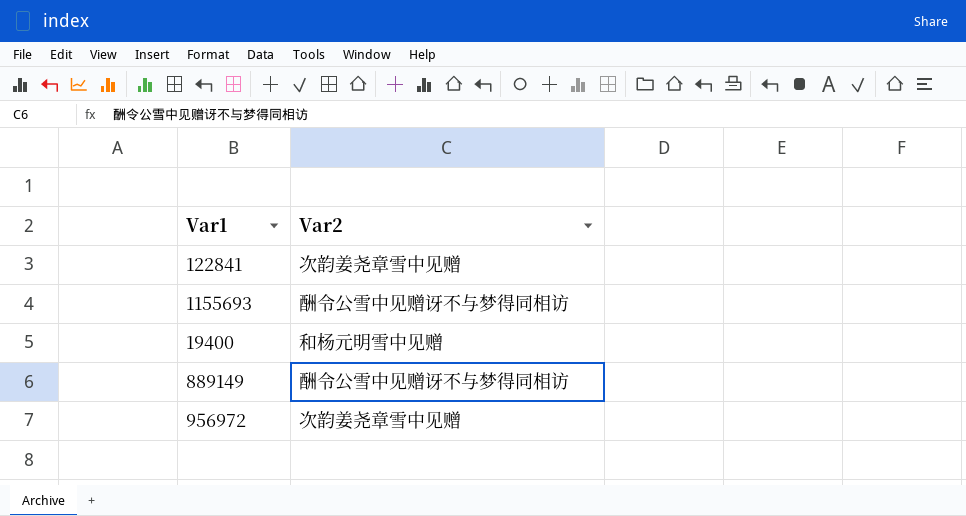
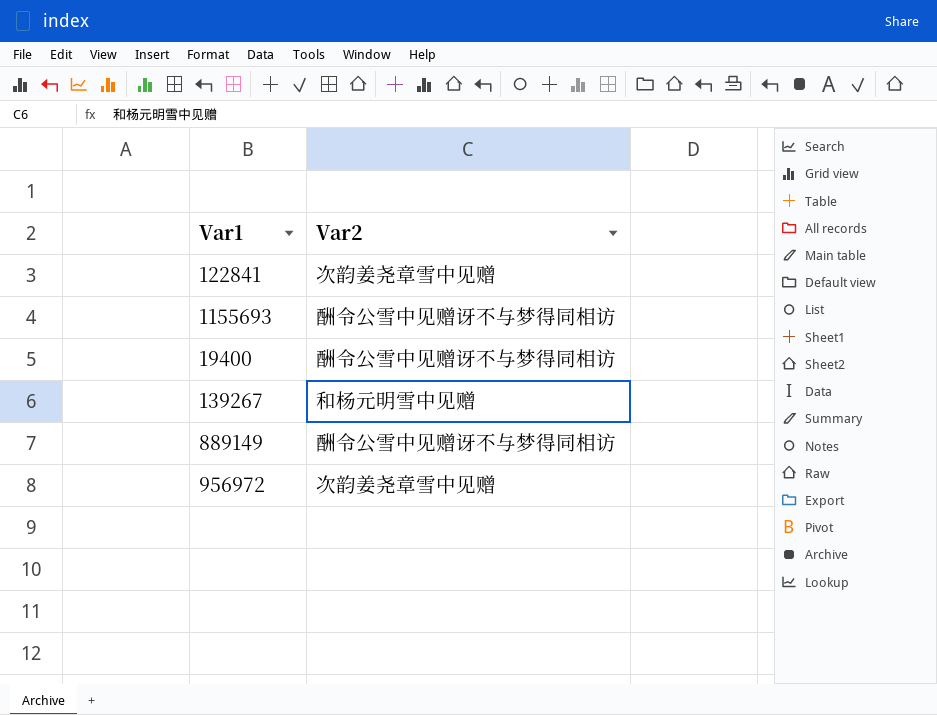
19400 | Var2: 和杨元明雪中见赠 -> 酬令公雪中见赠讶不与梦得同相访
row 139267: none -> 和杨元明雪中见赠

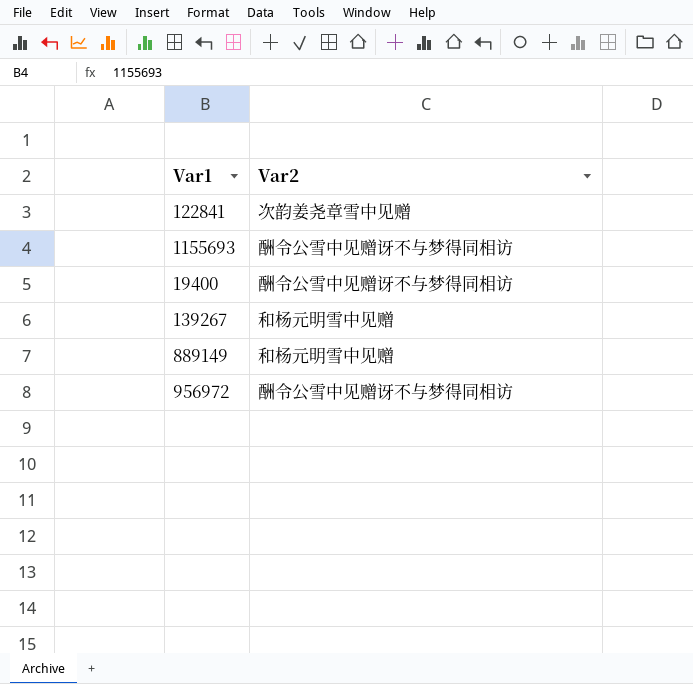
889149 | Var2: 酬令公雪中见赠讶不与梦得同相访 -> 和杨元明雪中见赠
956972 | Var2: 次韵姜尧章雪中见赠 -> 酬令公雪中见赠讶不与梦得同相访

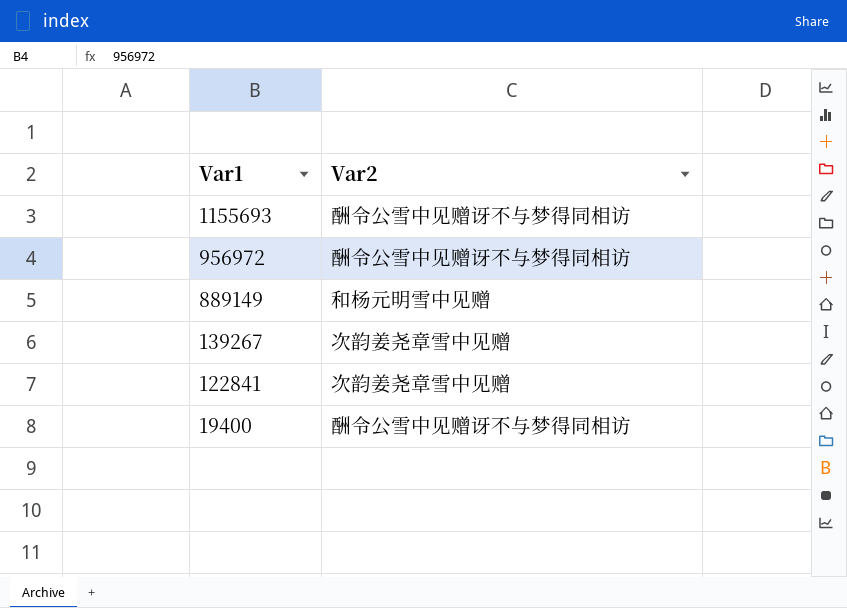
row order: none -> Var1 descending
139267 | Var2: 和杨元明雪中见赠 -> 次韵姜尧章雪中见赠

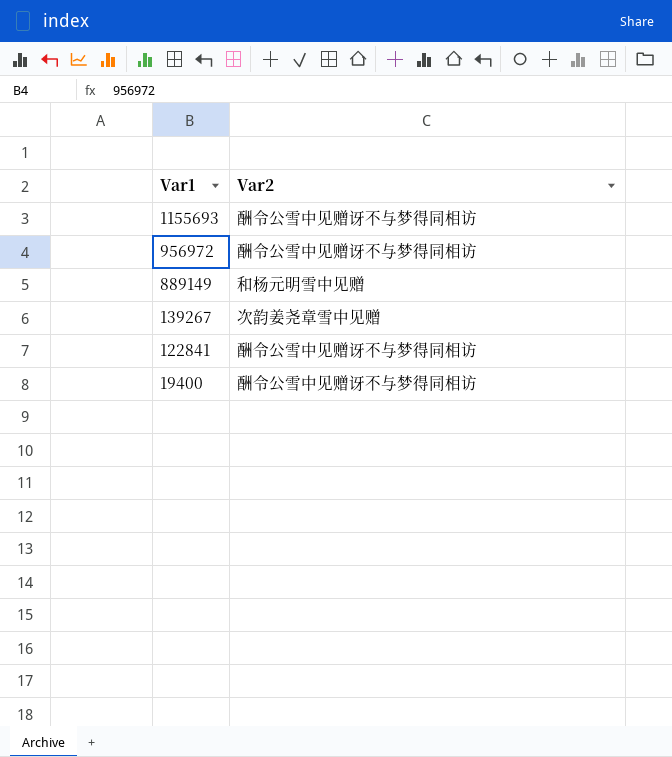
122841 | Var2: 次韵姜尧章雪中见赠 -> 酬令公雪中见赠讶不与梦得同相访

